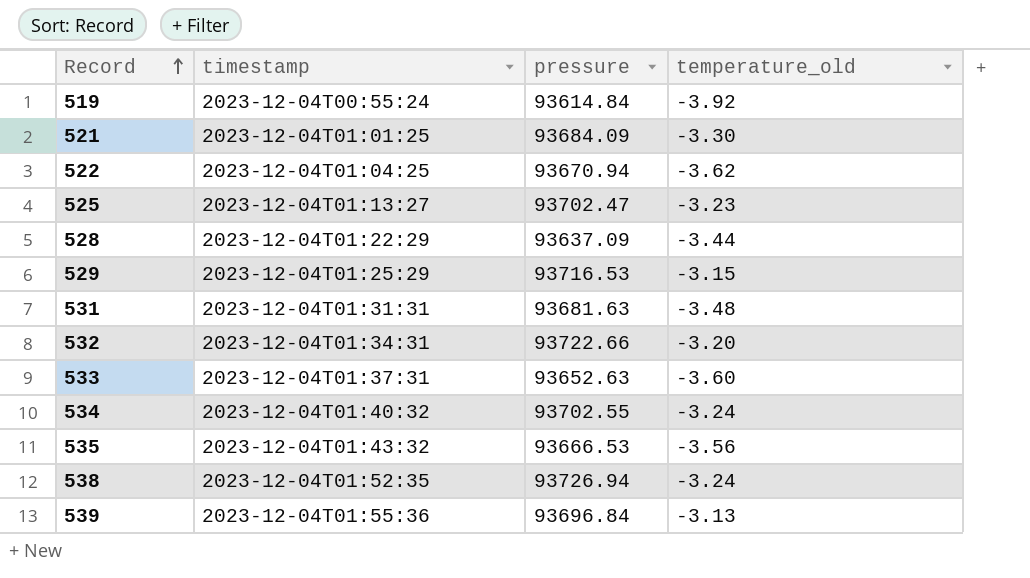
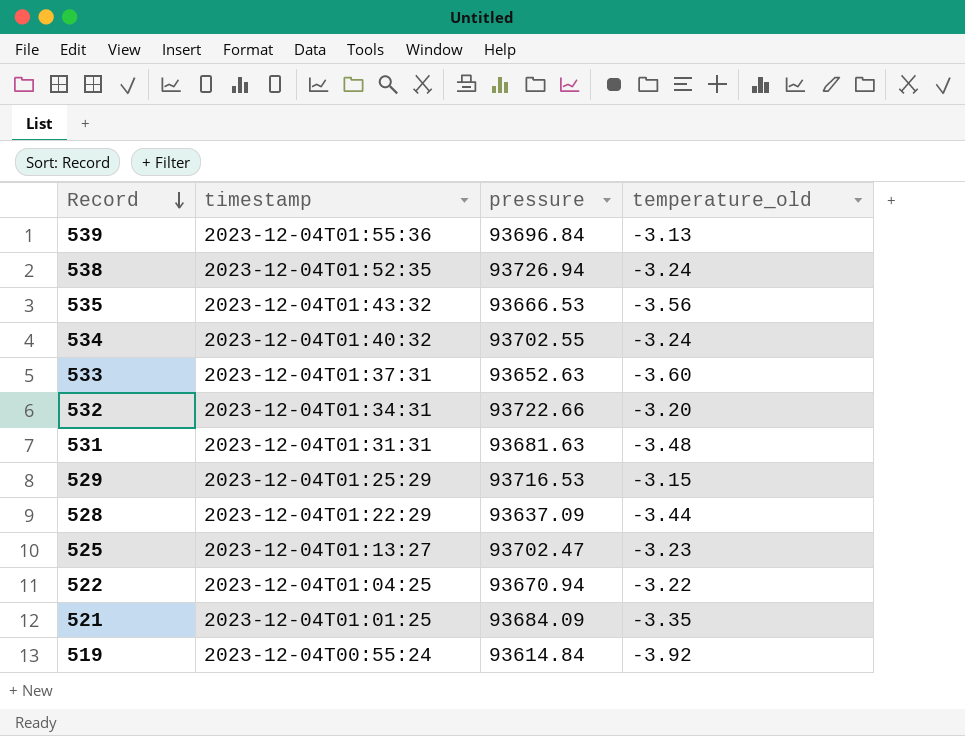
row order: Record ascending -> Record descending
522 | temperature_old: -3.62 -> -3.22
521 | temperature_old: -3.30 -> -3.35

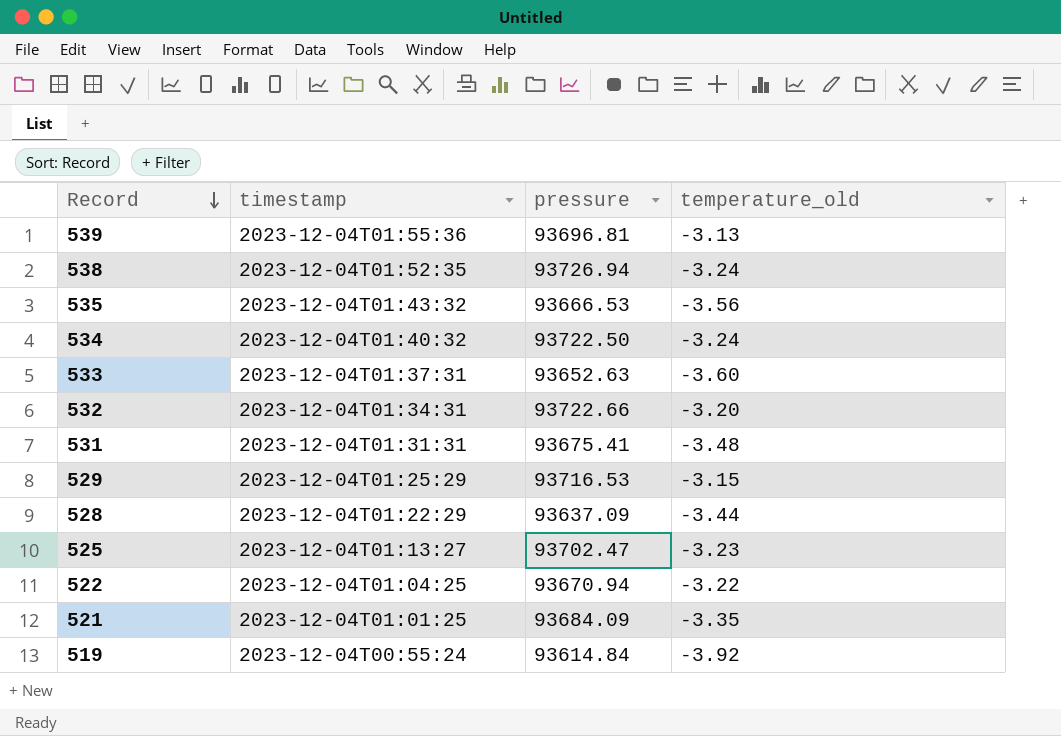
539 | pressure: 93696.84 -> 93696.81
534 | pressure: 93702.55 -> 93722.50
531 | pressure: 93681.63 -> 93675.41

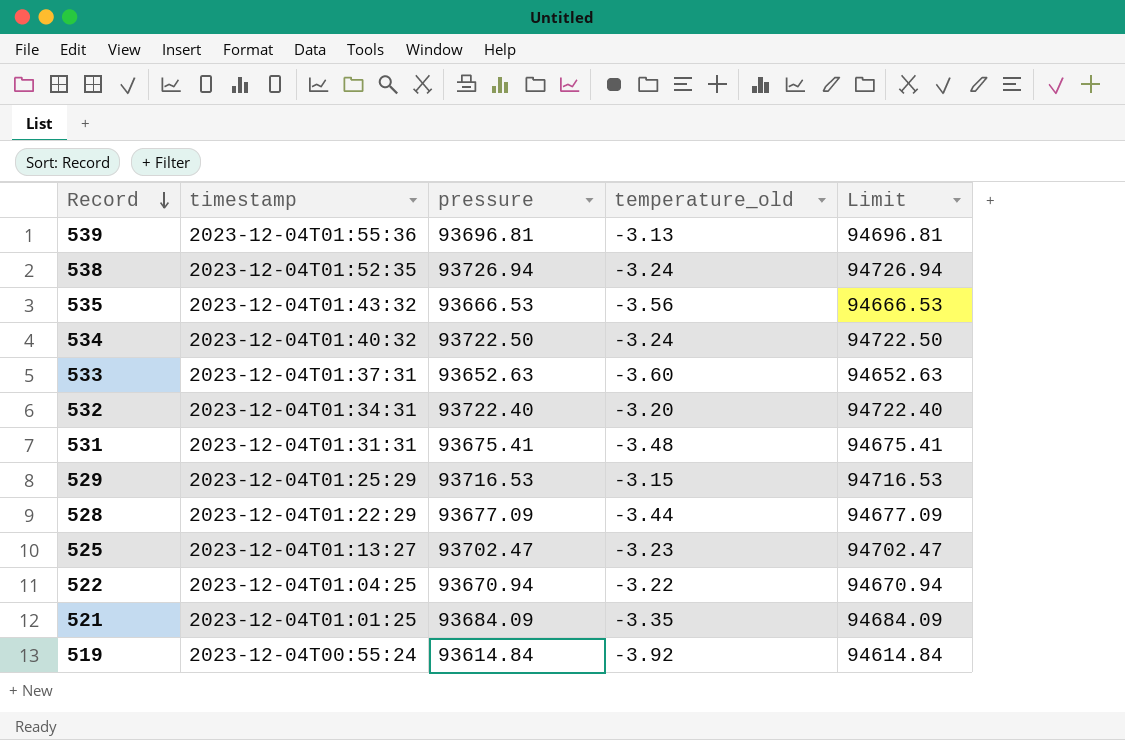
column Limit | formula: none -> [pressure] + 1000
532 | pressure: 93722.66 -> 93722.40
528 | pressure: 93637.09 -> 93677.09

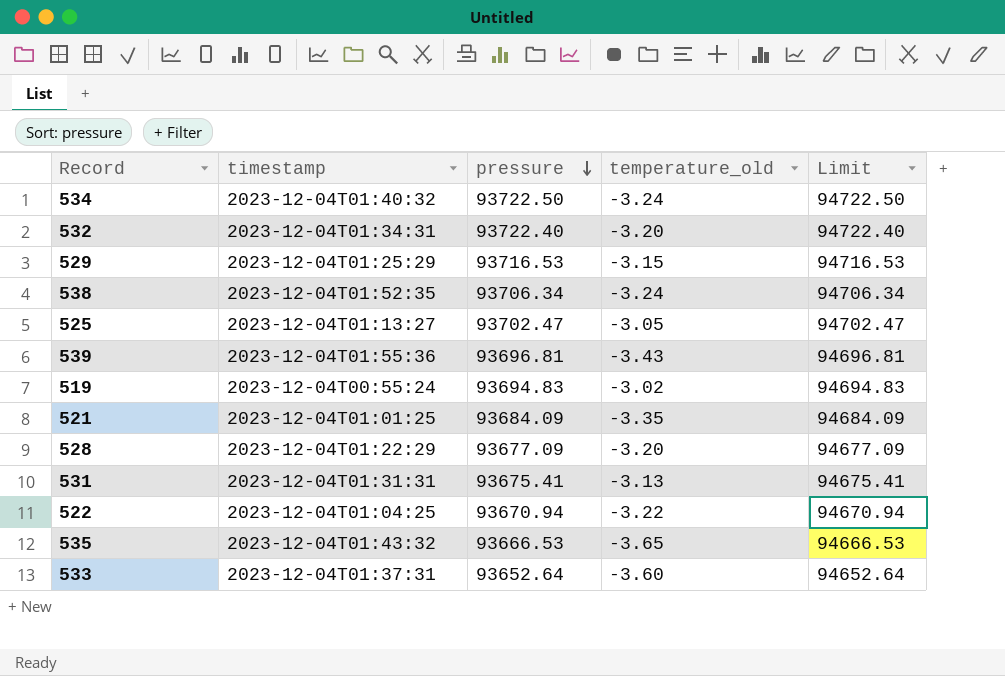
row order: Record descending -> pressure descending
538 | pressure: 93726.94 -> 93706.34
538 | Limit: 94726.94 -> 94706.34
525 | temperature_old: -3.23 -> -3.05
539 | temperature_old: -3.13 -> -3.43
519 | pressure: 93614.84 -> 93694.83
519 | temperature_old: -3.92 -> -3.02
519 | Limit: 94614.84 -> 94694.83
528 | temperature_old: -3.44 -> -3.20
531 | temperature_old: -3.48 -> -3.13
535 | temperature_old: -3.56 -> -3.65
533 | pressure: 93652.63 -> 93652.64
533 | Limit: 94652.63 -> 94652.64

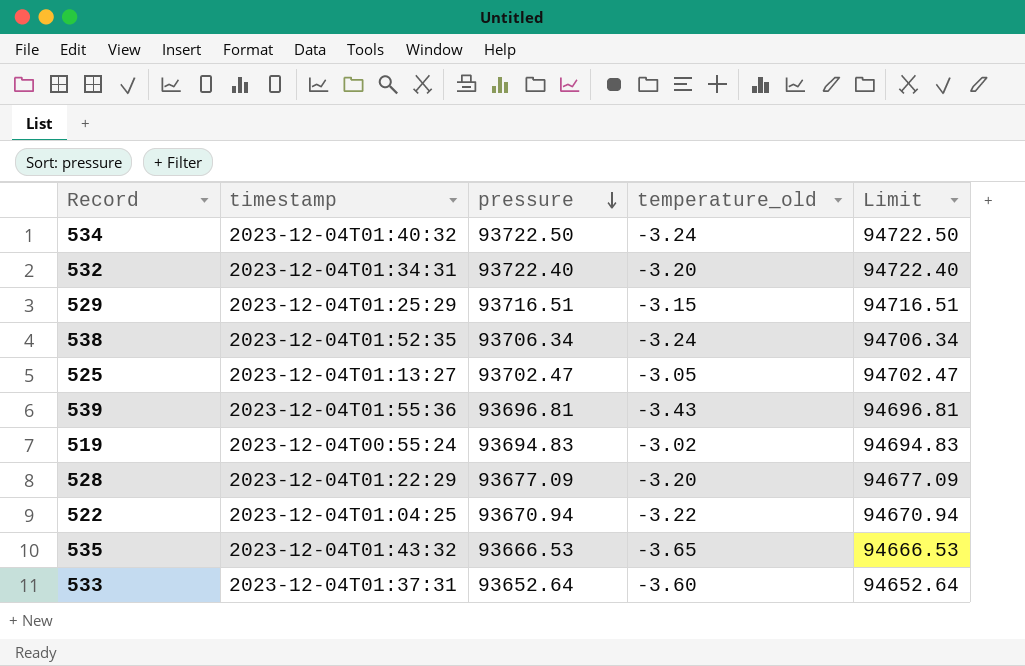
row 521: 2023-12-04T01:01:25 | 93684.09 | -3.35 | 94684.09 -> none
row 531: 2023-12-04T01:31:31 | 93675.41 | -3.13 | 94675.41 -> none
529 | pressure: 93716.53 -> 93716.51
529 | Limit: 94716.53 -> 94716.51

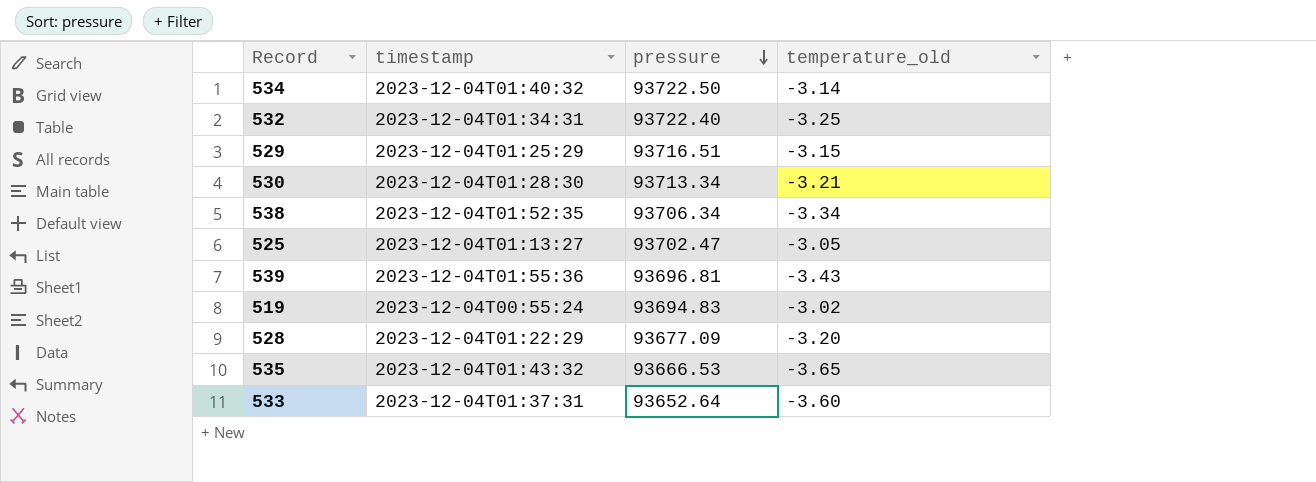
column Limit | formula: [pressure] + 1000 -> none
row 522: 2023-12-04T01:04:25 | 93670.94 | -3.22 | 94670.94 -> none
534 | temperature_old: -3.24 -> -3.14
532 | temperature_old: -3.20 -> -3.25
row 530: none -> 2023-12-04T01:28:30 | 93713.34 | -3.21
538 | temperature_old: -3.24 -> -3.34

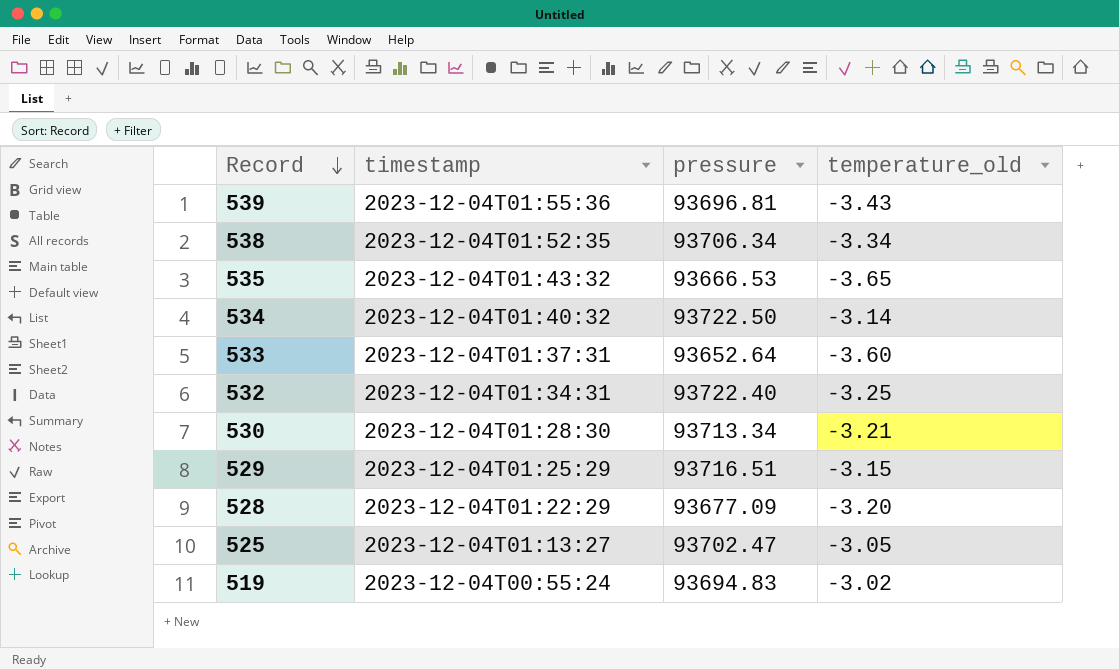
row order: pressure descending -> Record descending

